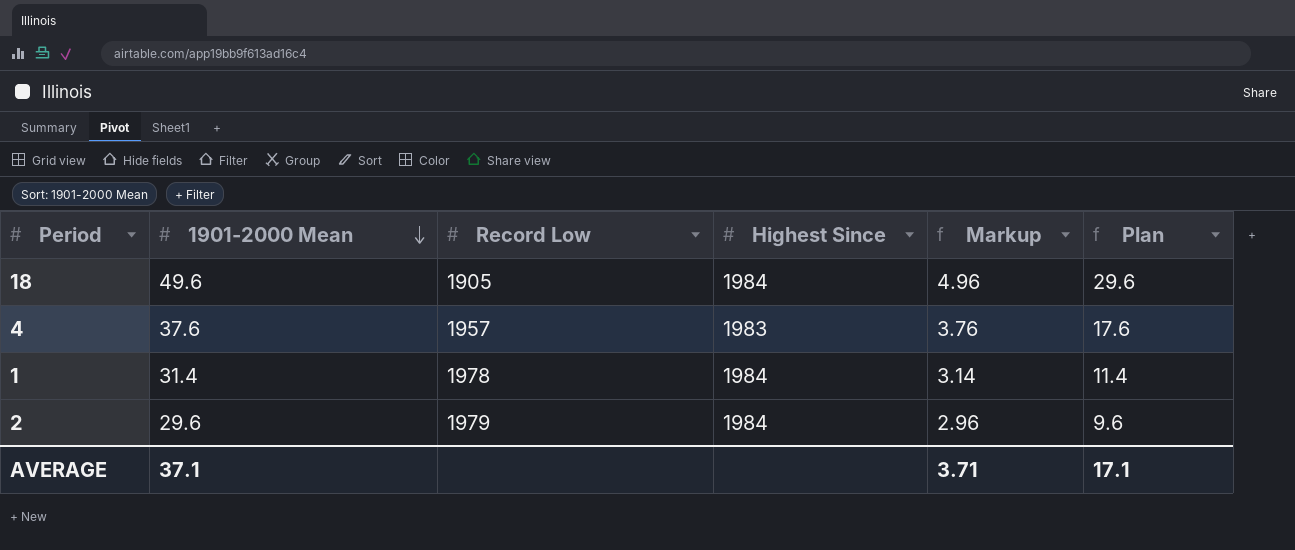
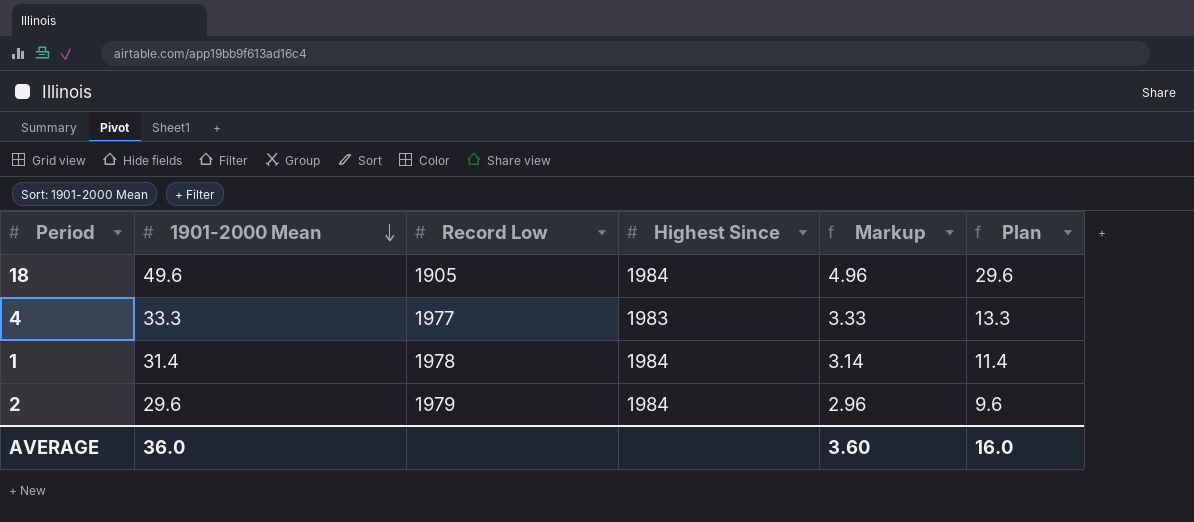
4 | 1901-2000 Mean: 37.6 -> 33.3
4 | Record Low: 1957 -> 1977
4 | Markup: 3.76 -> 3.33
4 | Plan: 17.6 -> 13.3
AVERAGE | 1901-2000 Mean: 37.1 -> 36.0
AVERAGE | Markup: 3.71 -> 3.60
AVERAGE | Plan: 17.1 -> 16.0

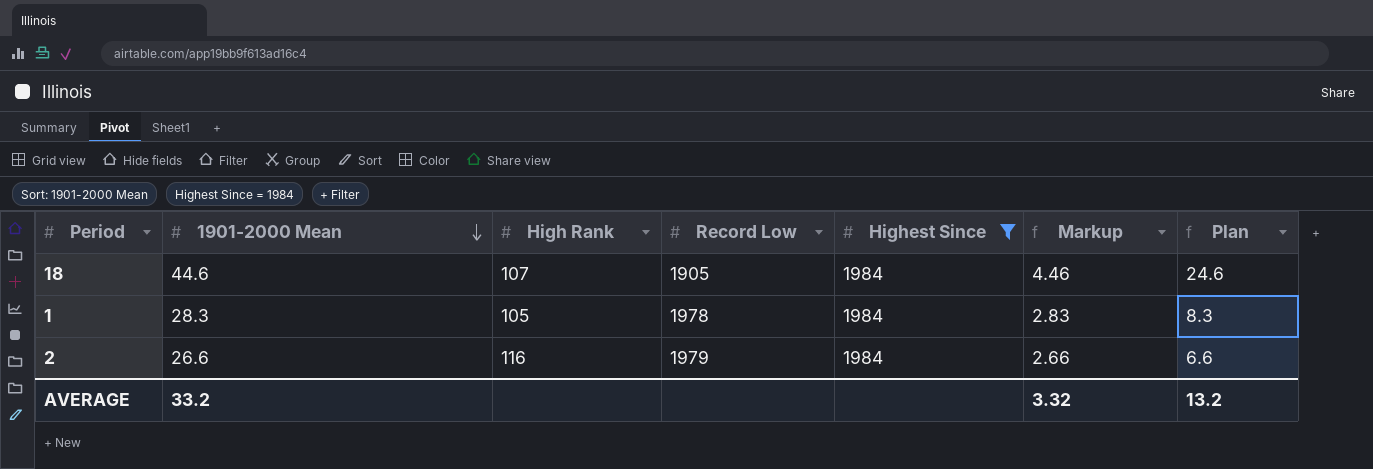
filter: none -> Highest Since = 1984
column High Rank | position: none -> 3
18 | 1901-2000 Mean: 49.6 -> 44.6
18 | Markup: 4.96 -> 4.46
18 | Plan: 29.6 -> 24.6
1 | 1901-2000 Mean: 31.4 -> 28.3
1 | Markup: 3.14 -> 2.83
1 | Plan: 11.4 -> 8.3
2 | 1901-2000 Mean: 29.6 -> 26.6
2 | Markup: 2.96 -> 2.66
2 | Plan: 9.6 -> 6.6
AVERAGE | 1901-2000 Mean: 36.0 -> 33.2
AVERAGE | Markup: 3.60 -> 3.32
AVERAGE | Plan: 16.0 -> 13.2

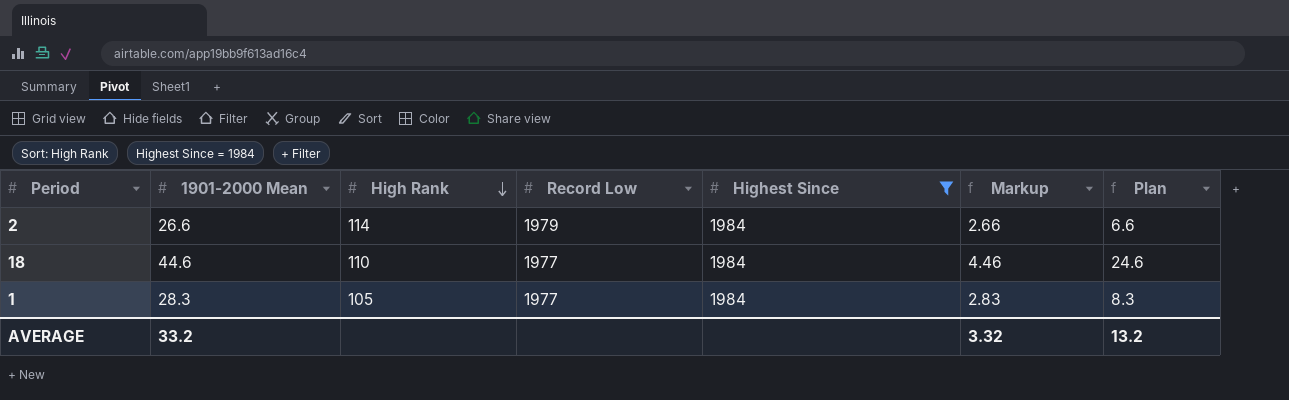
row order: 1901-2000 Mean descending -> High Rank descending
2 | High Rank: 116 -> 114
18 | High Rank: 107 -> 110
18 | Record Low: 1905 -> 1977
1 | Record Low: 1978 -> 1977

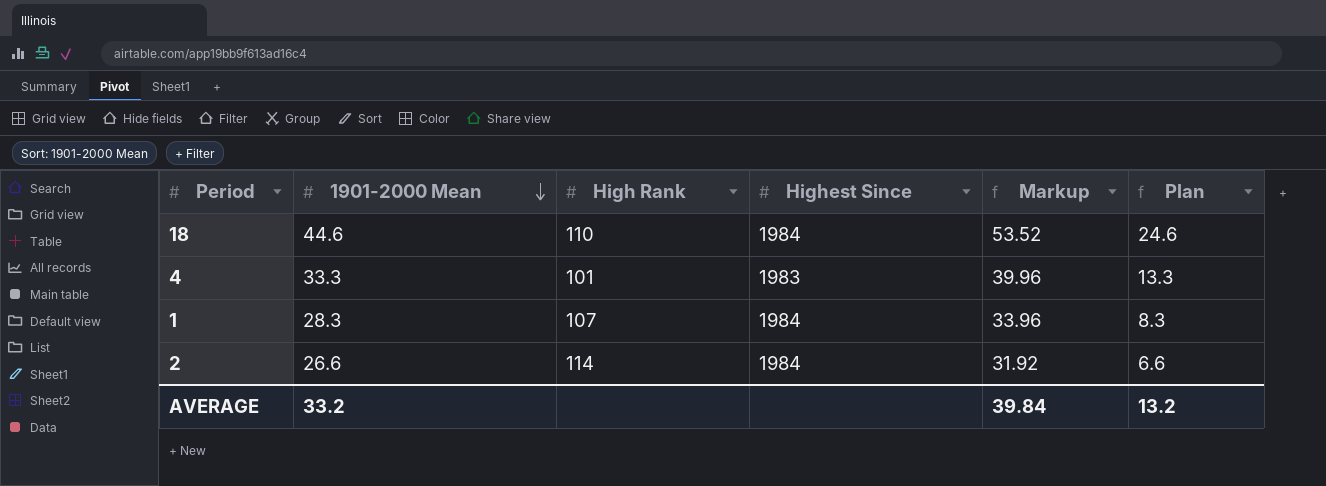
filter: Highest Since = 1984 -> none
row order: High Rank descending -> 1901-2000 Mean descending
column Record Low | position: 4 -> none
column Markup | formula: [1901-2000 Mean] * 0.1 -> [1901-2000 Mean] * 1.2
1 | High Rank: 105 -> 107
AVERAGE | Markup: 3.32 -> 39.84

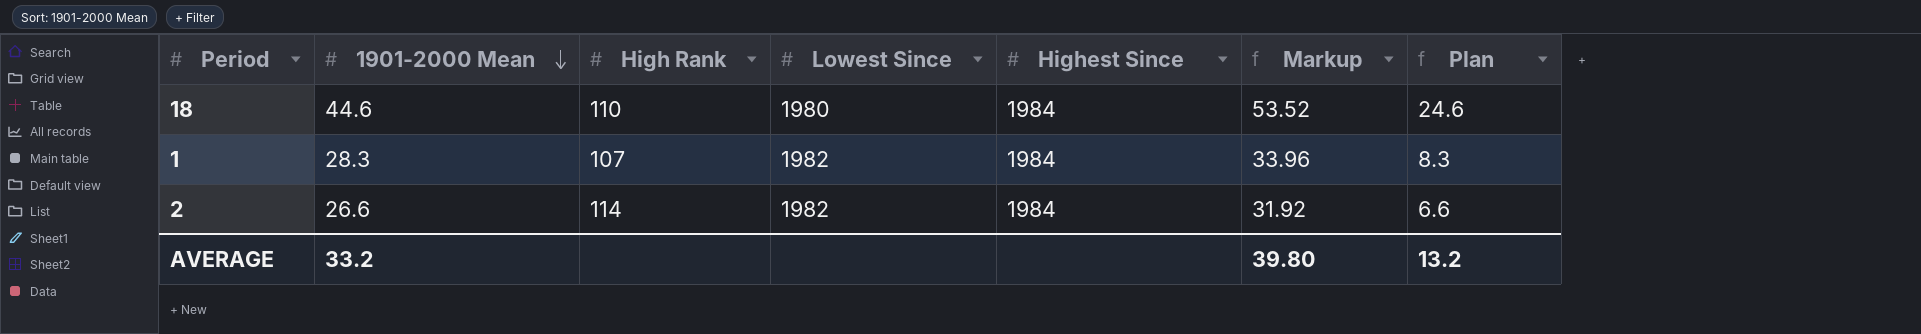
column Lowest Since | position: none -> 4
row 4: 33.3 | 101 | 1983 | 39.96 | 13.3 -> none
AVERAGE | Markup: 39.84 -> 39.80

